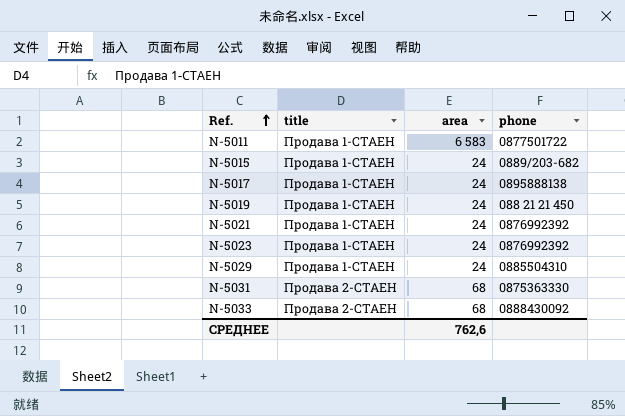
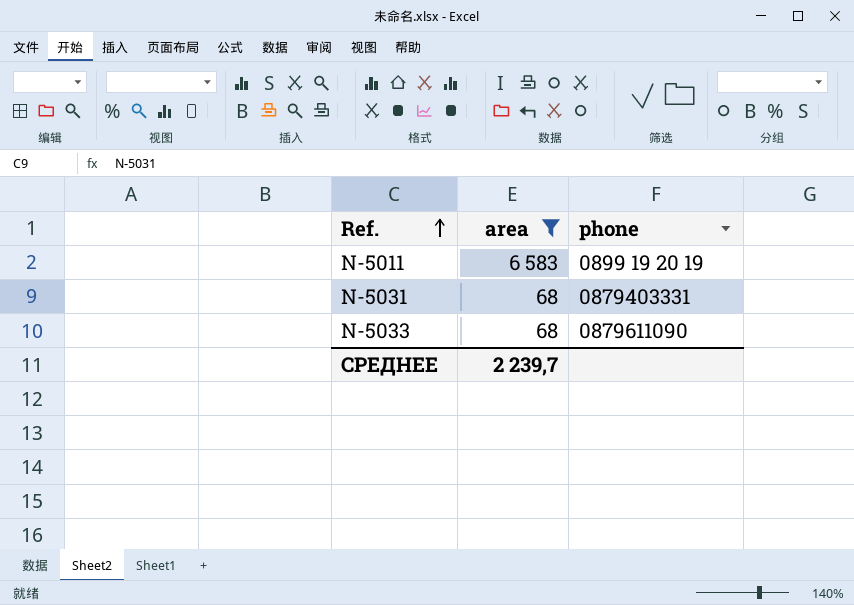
filter: none -> area != 24
column title | position: 2 -> none
N-5011 | phone: 0877501722 -> 0899 19 20 19
N-5031 | phone: 0875363330 -> 0879403331
N-5033 | phone: 0888430092 -> 0879611090
СРЕДНЕЕ | area: 762,6 -> 2 239,7

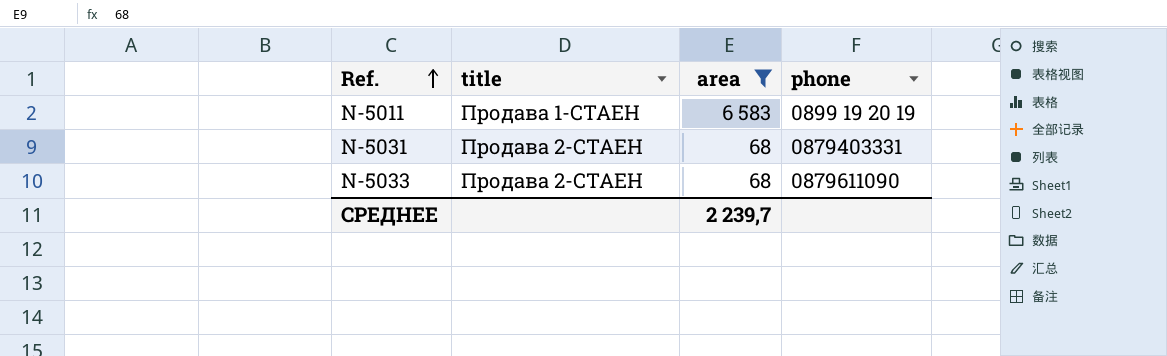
column title | position: none -> 2

